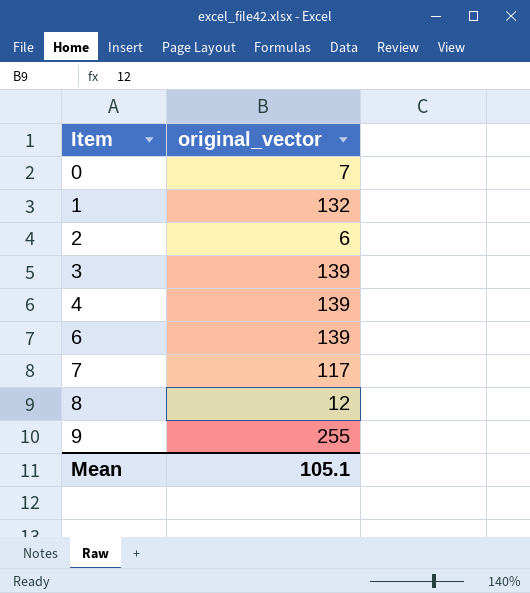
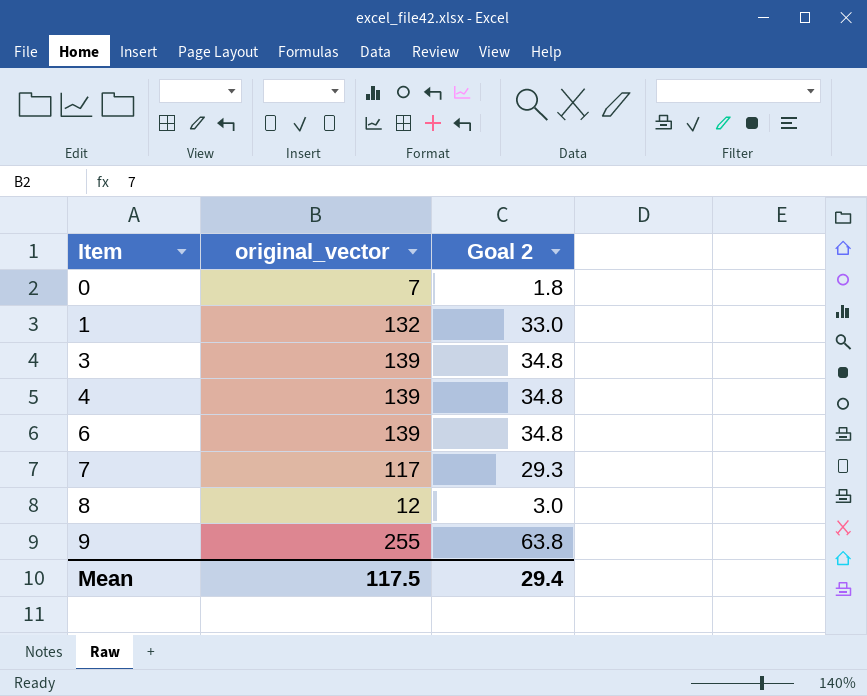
column Goal 2 | formula: none -> [original_vector] * 0.25
row 2: 6 -> none
Mean | original_vector: 105.1 -> 117.5

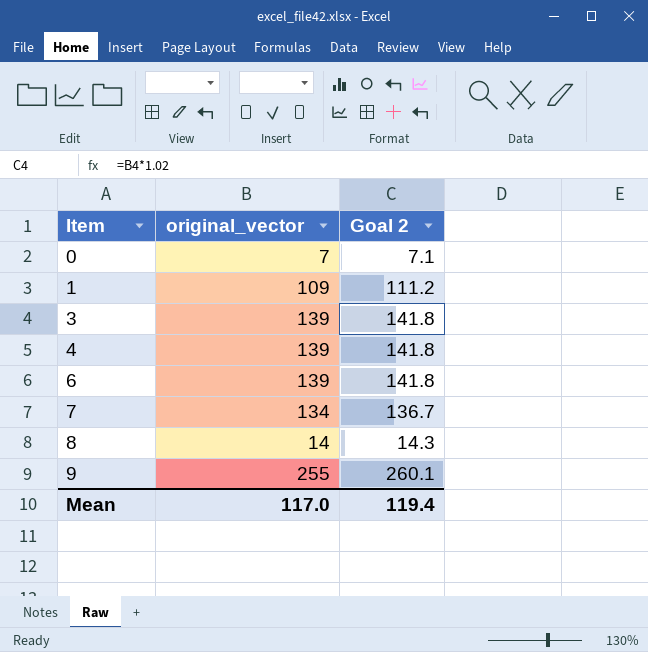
column Goal 2 | formula: [original_vector] * 0.25 -> [original_vector] * 1.02
1 | original_vector: 132 -> 109
7 | original_vector: 117 -> 134
8 | original_vector: 12 -> 14
Mean | original_vector: 117.5 -> 117.0
Mean | Goal 2: 29.4 -> 119.4

